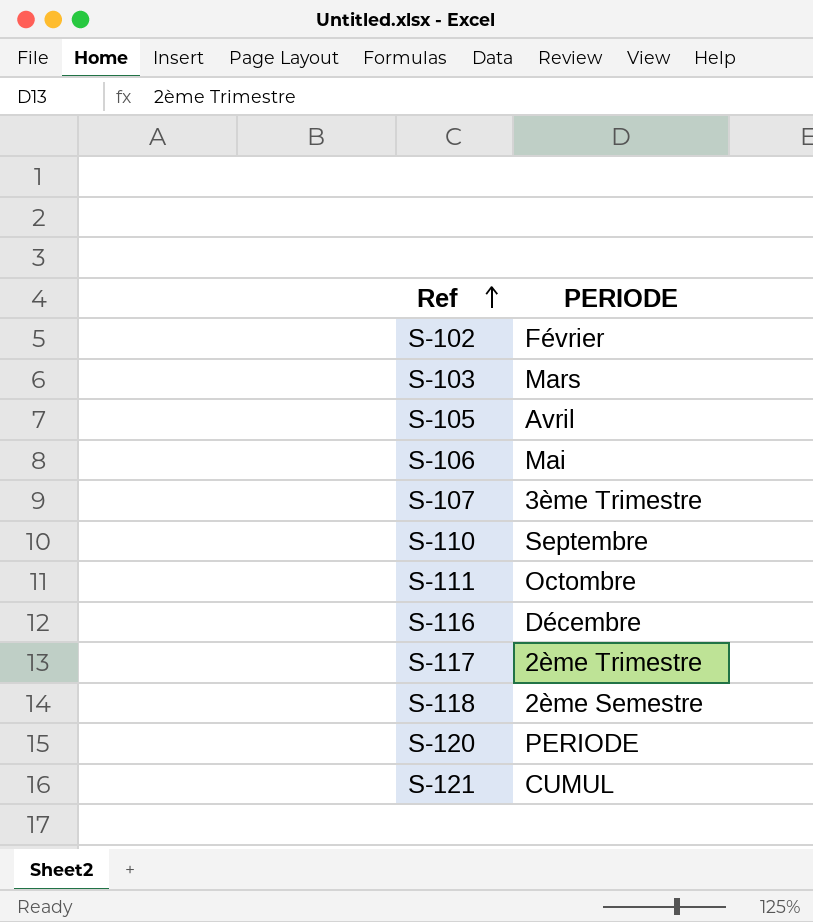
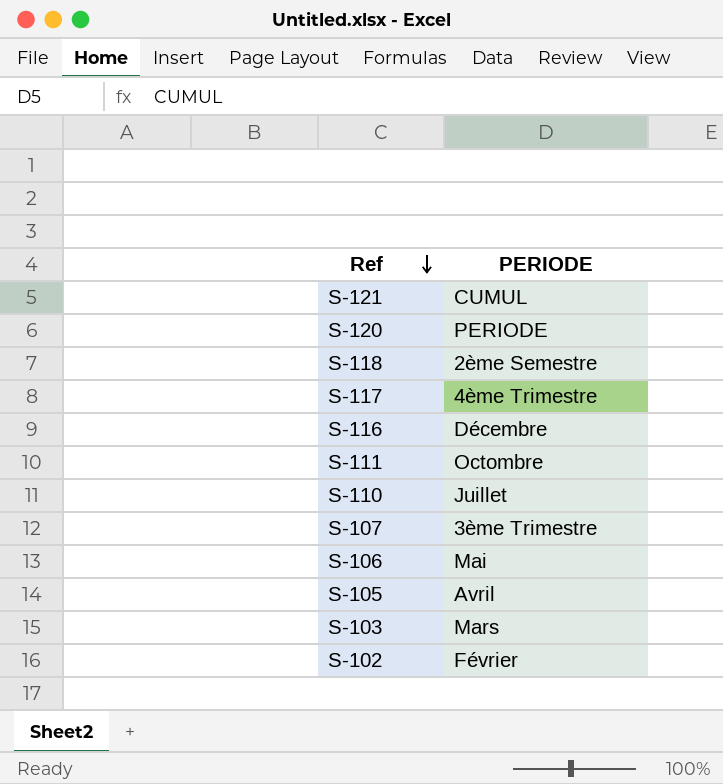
row order: Ref ascending -> Ref descending
S-117 | PERIODE: 2ème Trimestre -> 4ème Trimestre
S-110 | PERIODE: Septembre -> Juillet

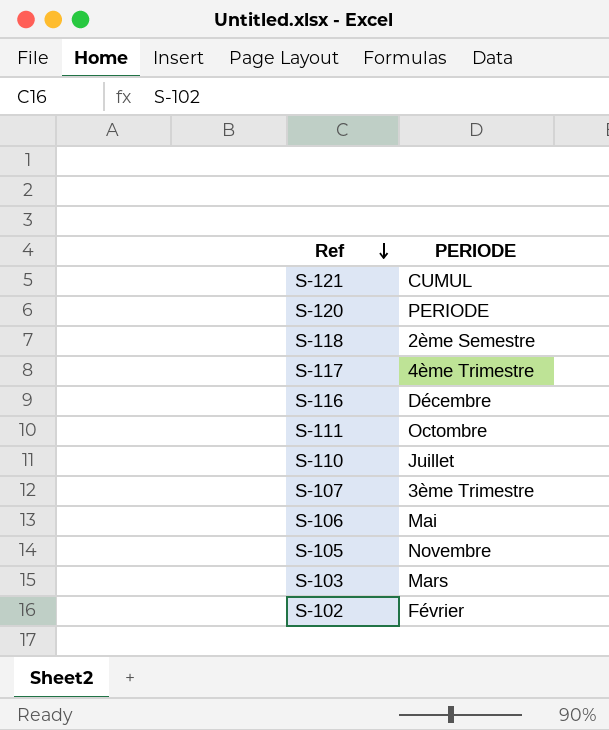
S-105 | PERIODE: Avril -> Novembre

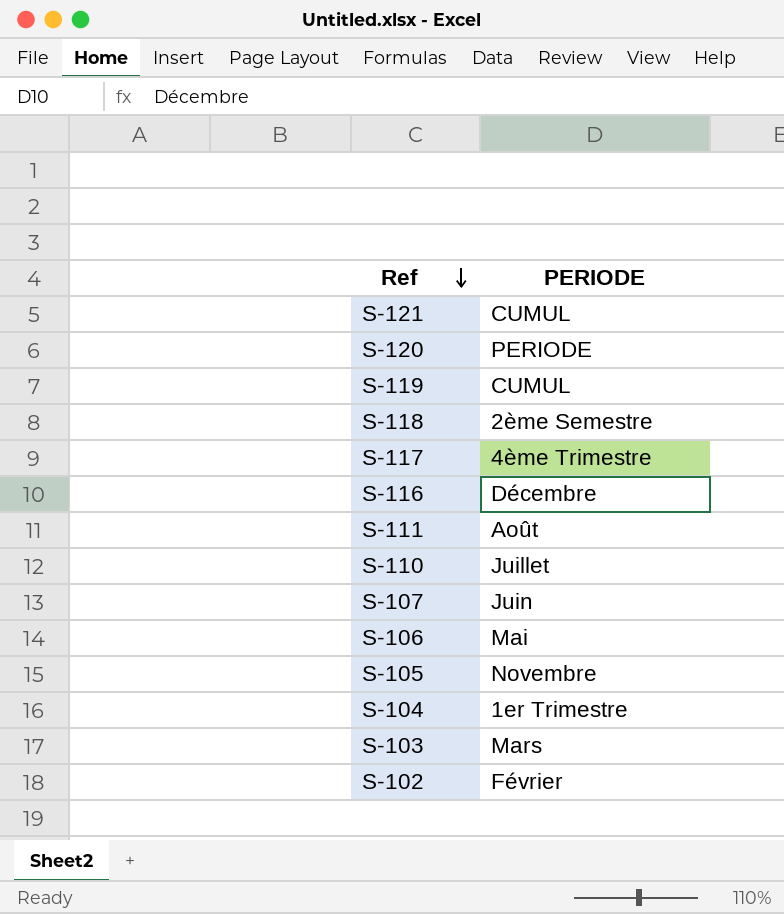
row S-119: none -> CUMUL
S-111 | PERIODE: Octombre -> Août
S-107 | PERIODE: 3ème Trimestre -> Juin
row S-104: none -> 1er Trimestre

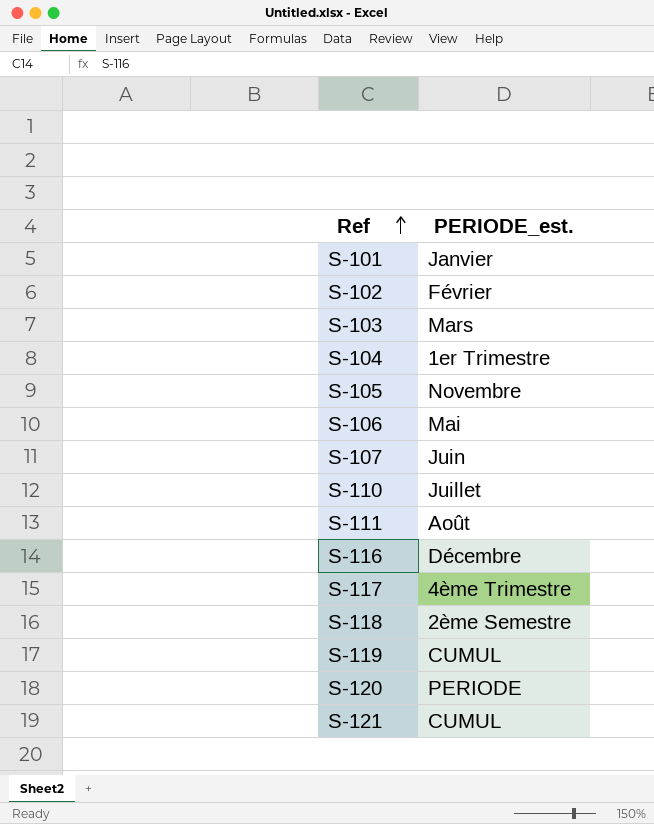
row order: Ref descending -> Ref ascending
column name: PERIODE -> PERIODE_est.
row S-101: none -> Janvier

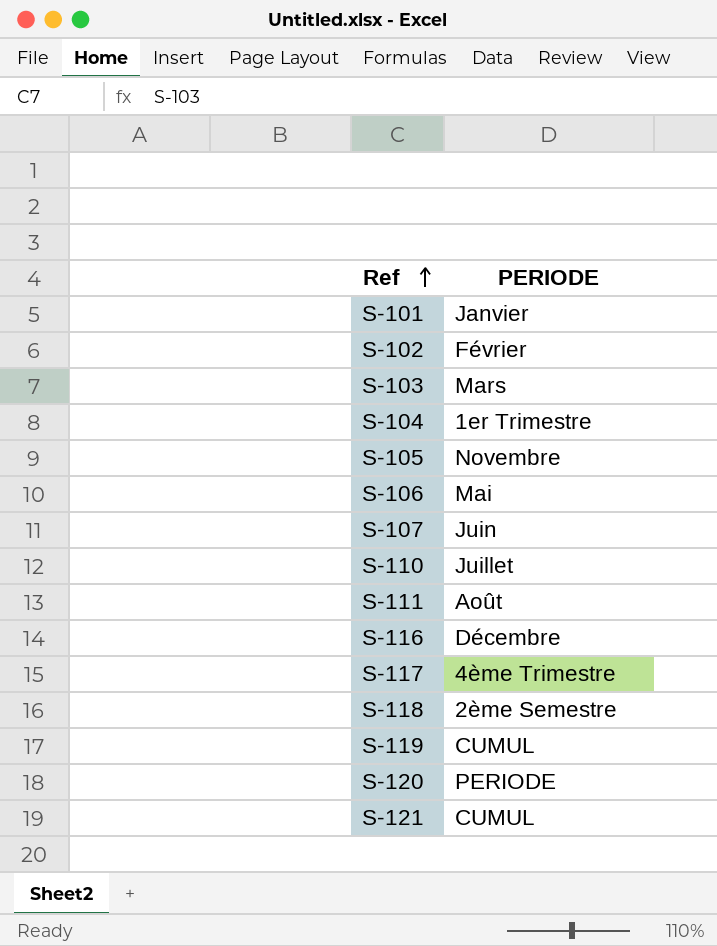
column name: PERIODE_est. -> PERIODE

